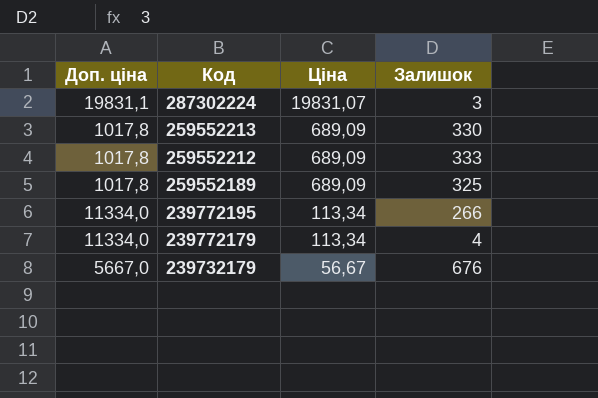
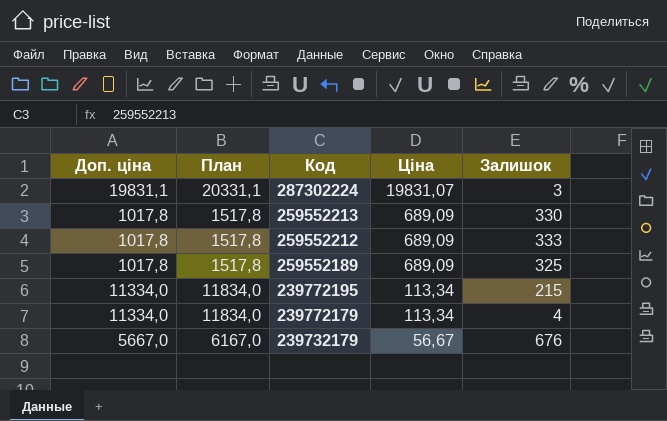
column План | formula: none -> [Доп. ціна] + 500
239772195 | Залишок: 266 -> 215

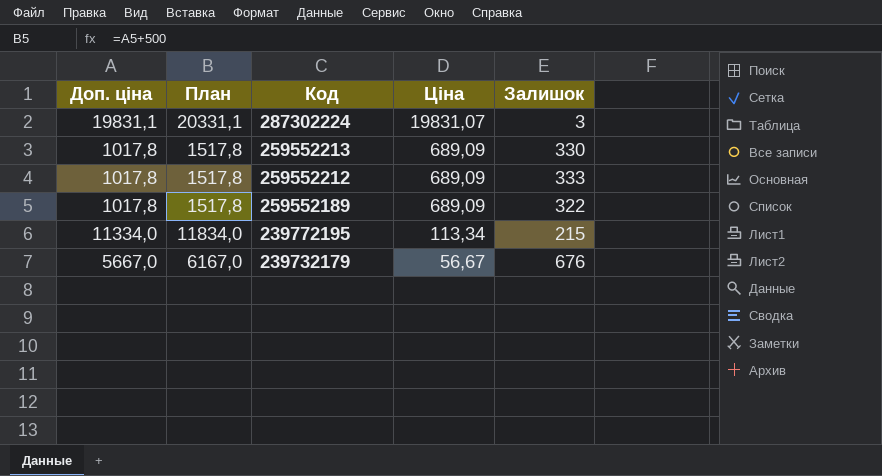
row 239772179: 11334,0 | 11834,0 | 113,34 | 4 -> none
259552189 | Залишок: 325 -> 322

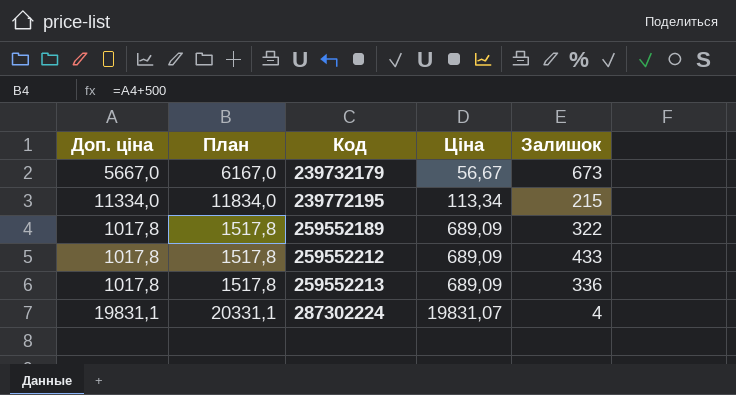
row order: Код descending -> Код ascending
239732179 | Залишок: 676 -> 673
259552212 | Залишок: 333 -> 433
259552213 | Залишок: 330 -> 336
287302224 | Залишок: 3 -> 4

